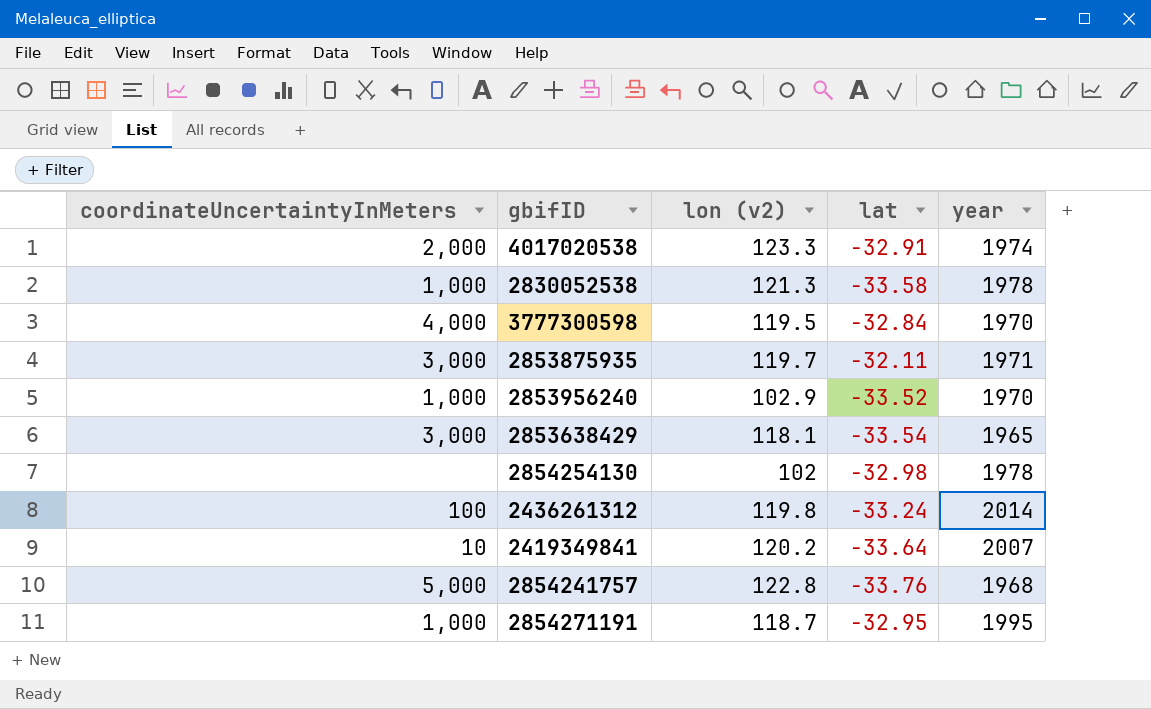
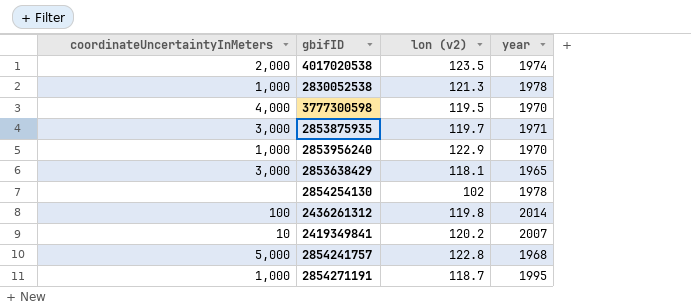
column lat | position: 4 -> none
4017020538 | lon (v2): 123.3 -> 123.5
2853956240 | lon (v2): 102.9 -> 122.9

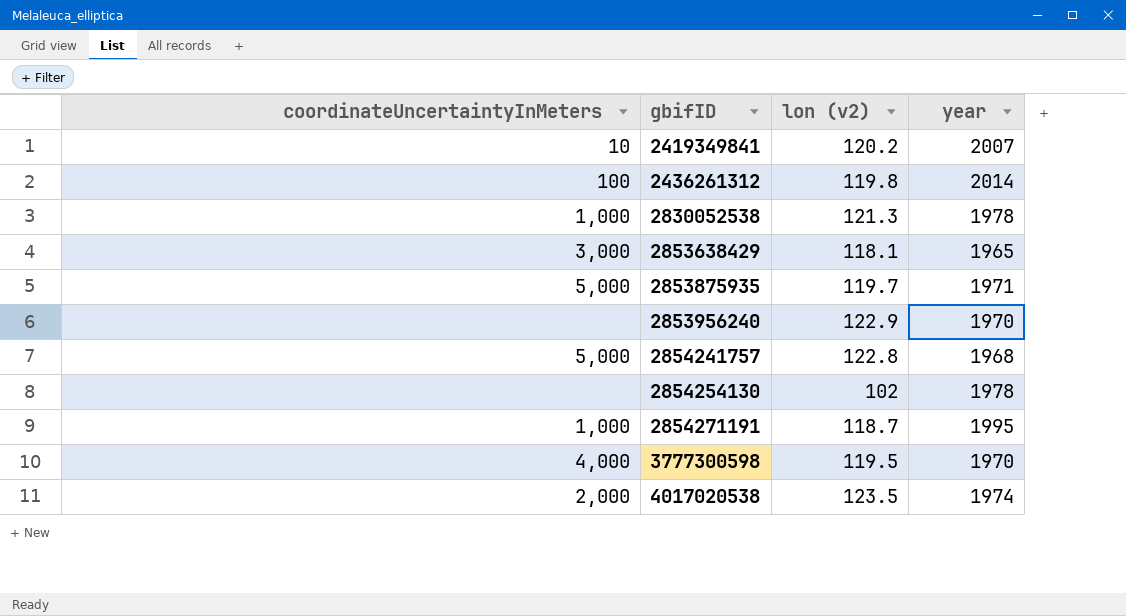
row order: none -> gbifID ascending
2853875935 | coordinateUncertaintyInMeters: 3,000 -> 5,000
2853956240 | coordinateUncertaintyInMeters: 1,000 -> none

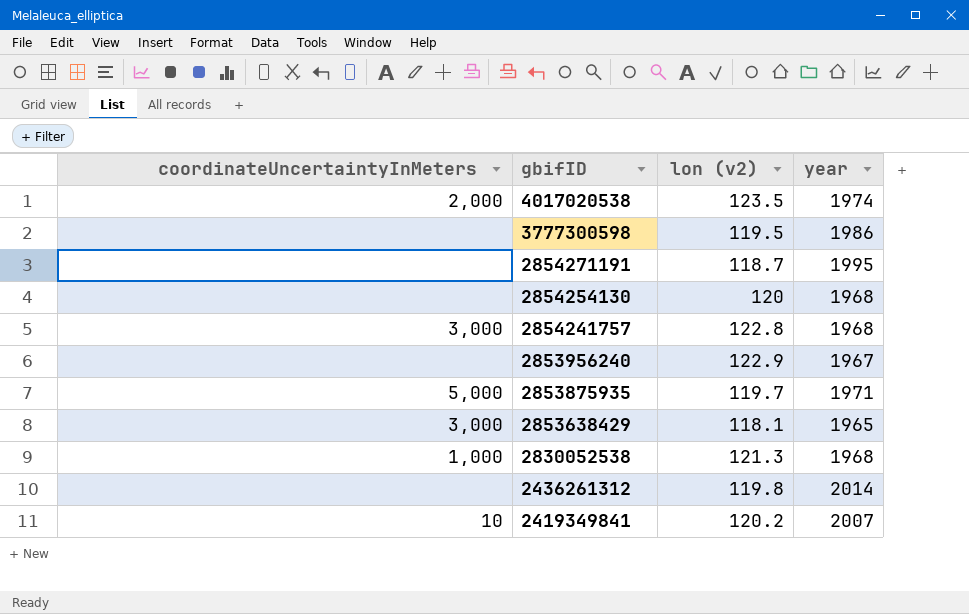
row order: gbifID ascending -> gbifID descending
3777300598 | coordinateUncertaintyInMeters: 4,000 -> none
3777300598 | year: 1970 -> 1986
2854271191 | coordinateUncertaintyInMeters: 1,000 -> none
2854254130 | lon (v2): 102 -> 120
2854254130 | year: 1978 -> 1968
2854241757 | coordinateUncertaintyInMeters: 5,000 -> 3,000
2853956240 | year: 1970 -> 1967
2830052538 | year: 1978 -> 1968
2436261312 | coordinateUncertaintyInMeters: 100 -> none

